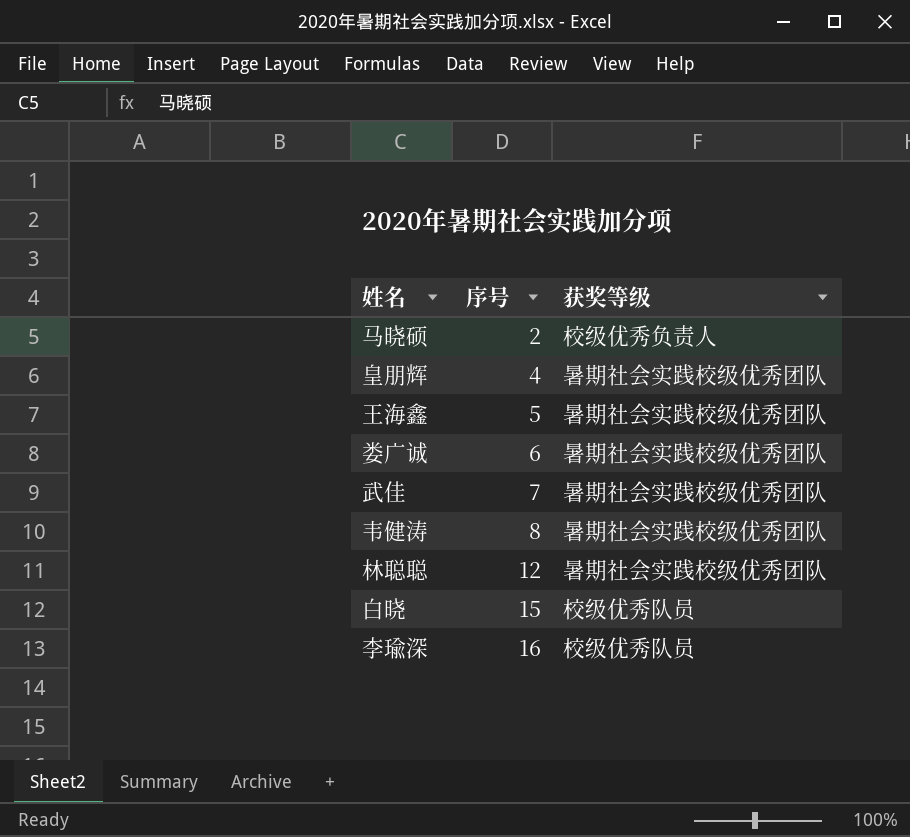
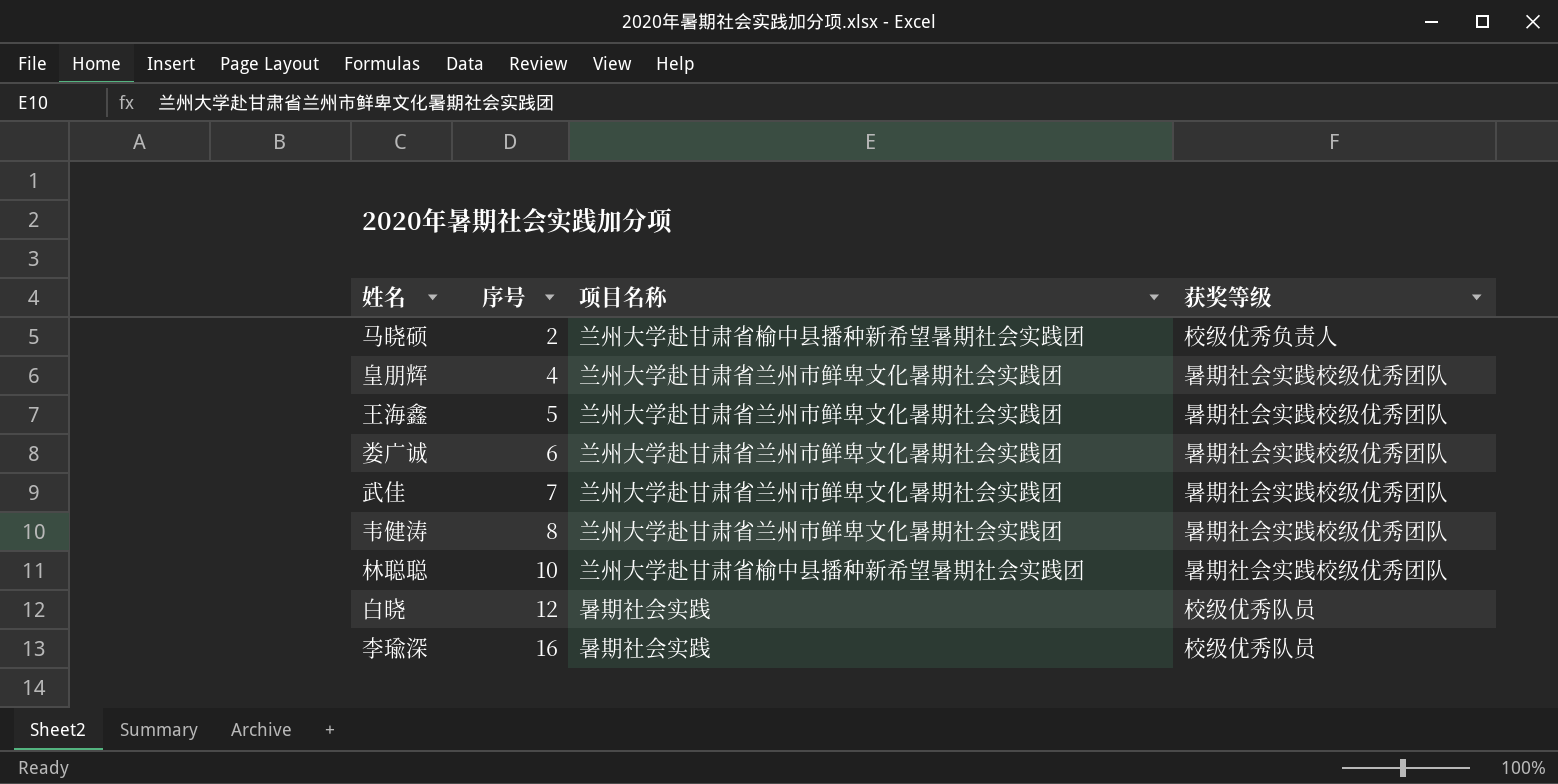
column 项目名称 | position: none -> 3
林聪聪 | 序号: 12 -> 10
白晓 | 序号: 15 -> 12

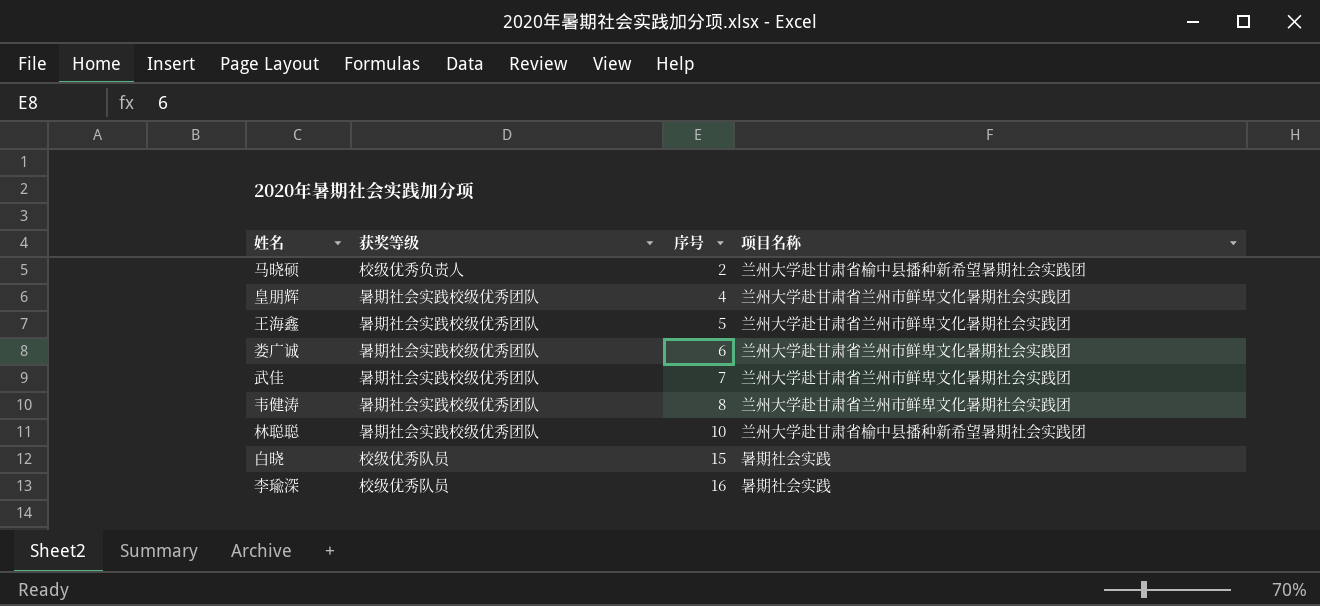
column 获奖等级 | position: 4 -> 2
白晓 | 序号: 12 -> 15

